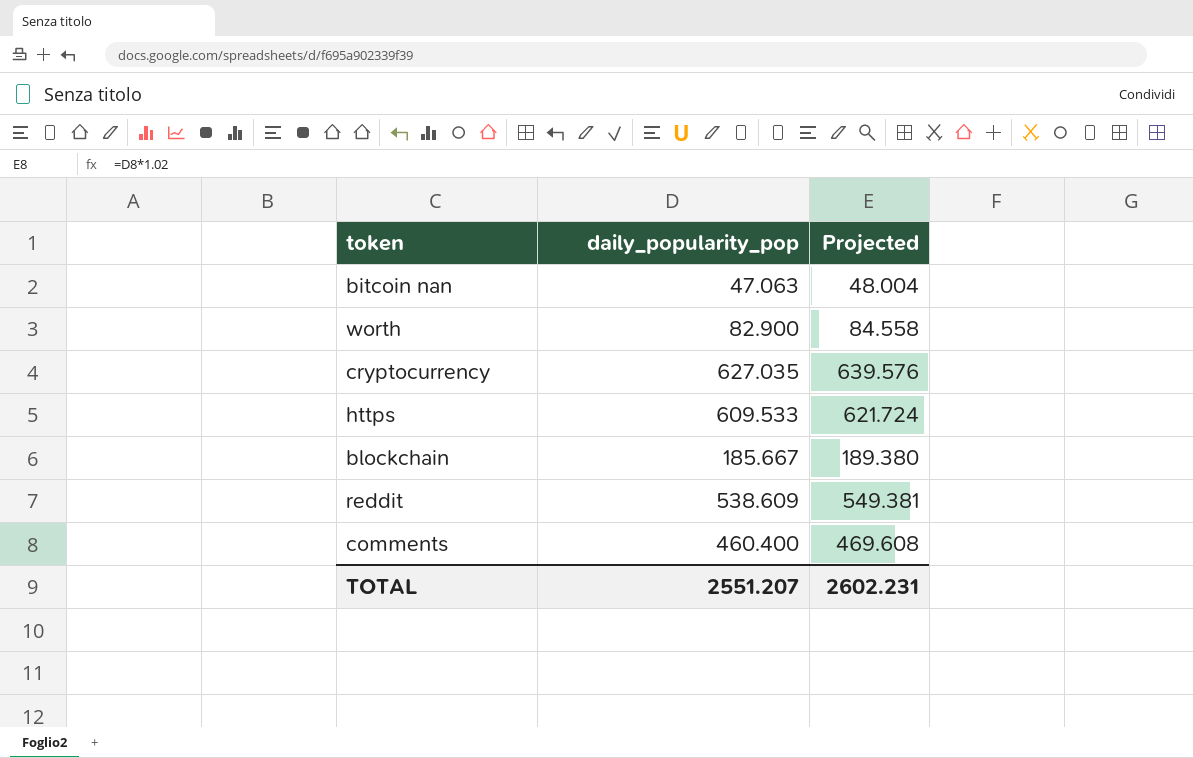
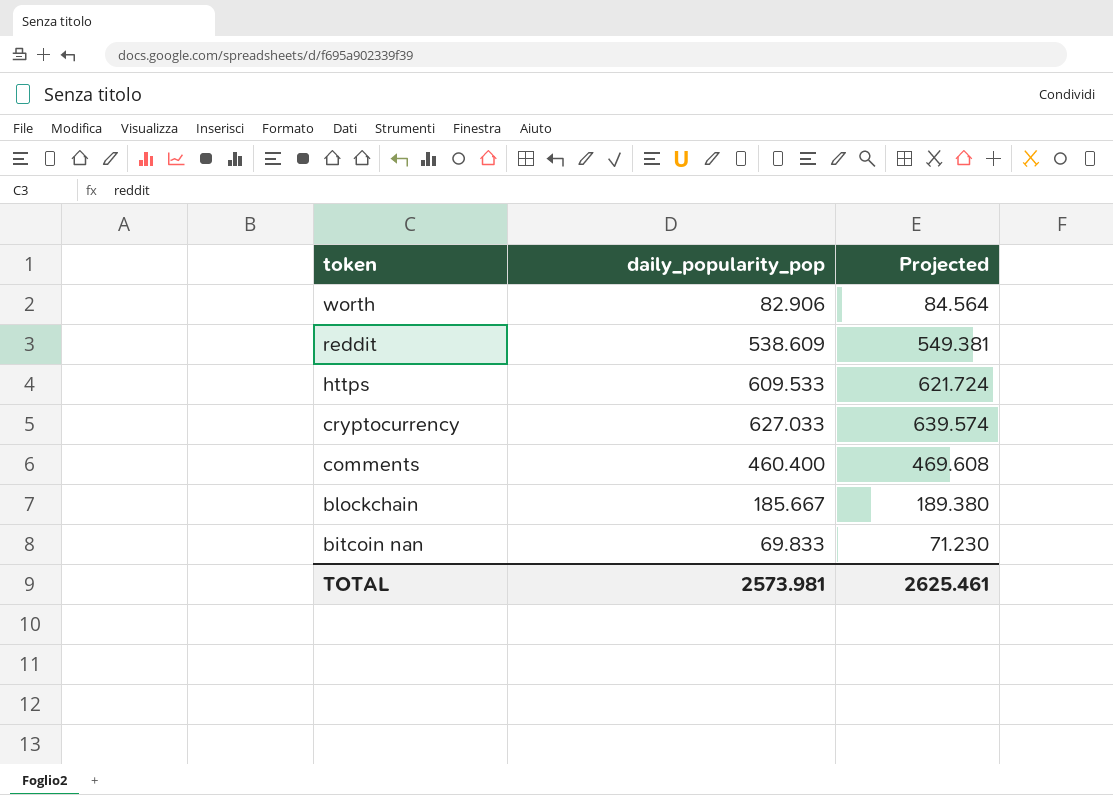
row order: none -> token descending
worth | daily_popularity_pop: 82.900 -> 82.906
worth | Projected: 84.558 -> 84.564
cryptocurrency | daily_popularity_pop: 627.035 -> 627.033
cryptocurrency | Projected: 639.576 -> 639.574
bitcoin nan | daily_popularity_pop: 47.063 -> 69.833
bitcoin nan | Projected: 48.004 -> 71.230
TOTAL | daily_popularity_pop: 2551.207 -> 2573.981
TOTAL | Projected: 2602.231 -> 2625.461

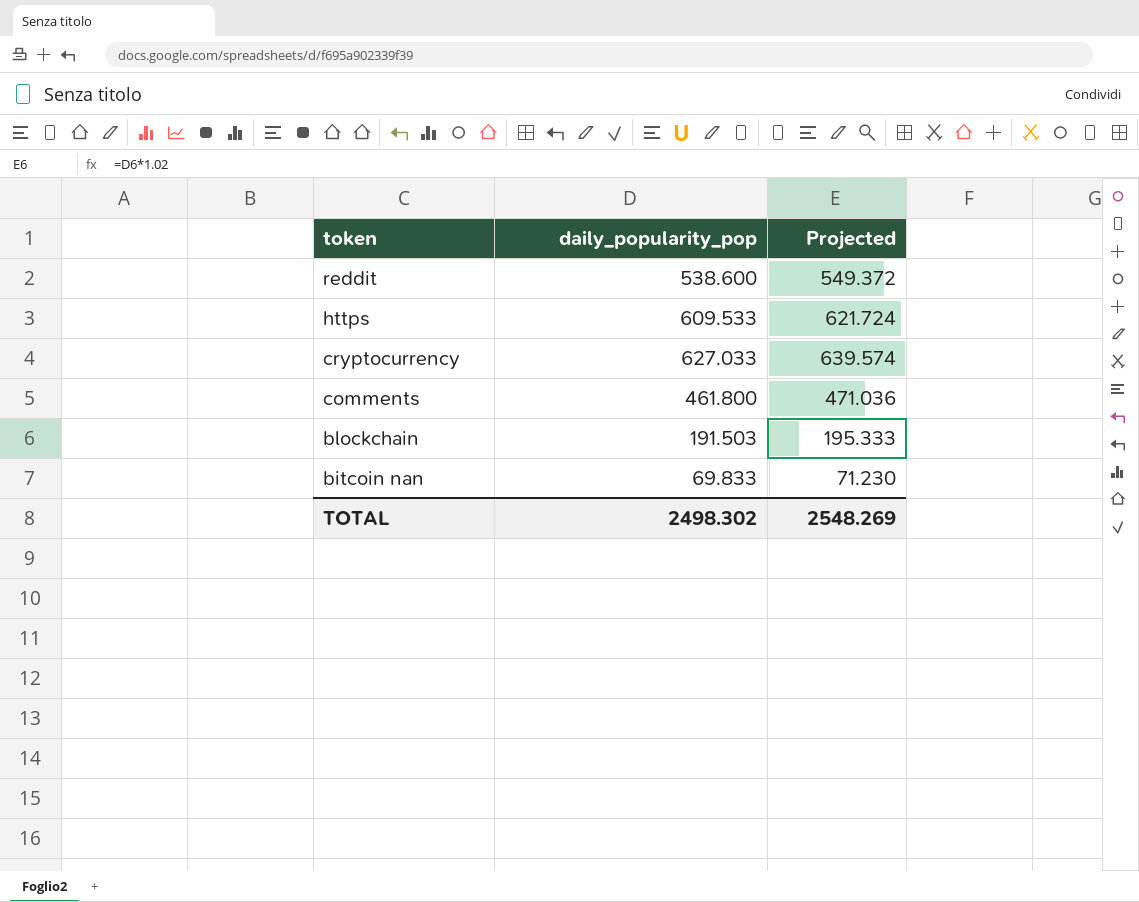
row worth: 82.906 | 84.564 -> none
reddit | daily_popularity_pop: 538.609 -> 538.600
reddit | Projected: 549.381 -> 549.372
comments | daily_popularity_pop: 460.400 -> 461.800
comments | Projected: 469.608 -> 471.036
blockchain | daily_popularity_pop: 185.667 -> 191.503
blockchain | Projected: 189.380 -> 195.333
TOTAL | daily_popularity_pop: 2573.981 -> 2498.302
TOTAL | Projected: 2625.461 -> 2548.269

